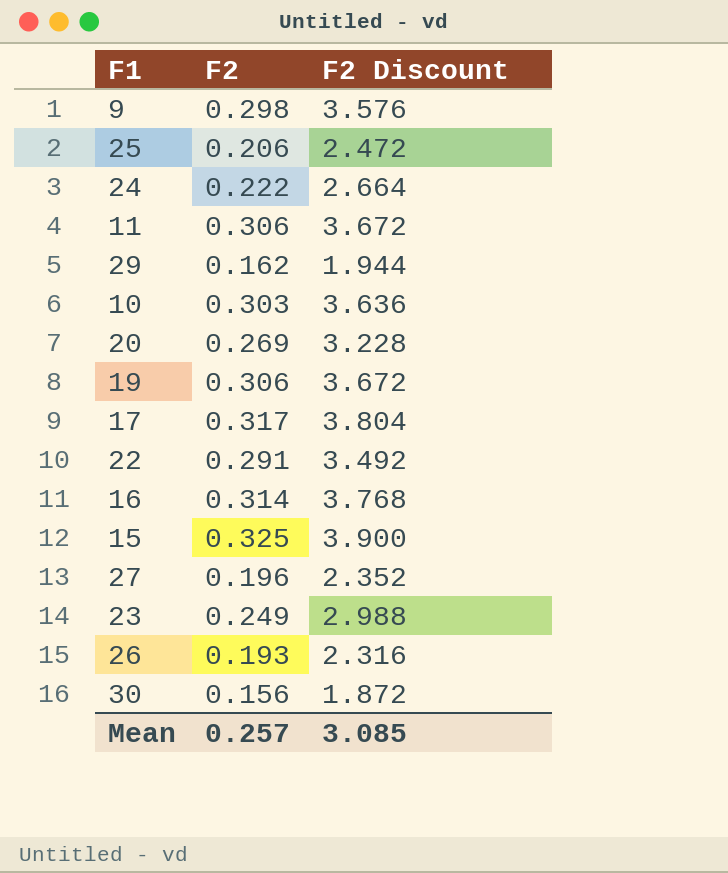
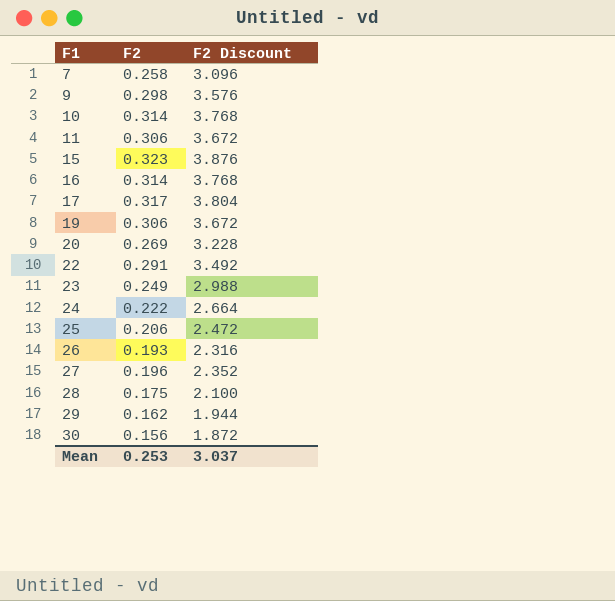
row order: none -> F1 ascending
row 7: none -> 0.258 | 3.096
10 | F2: 0.303 -> 0.314
10 | F2 Discount: 3.636 -> 3.768
15 | F2: 0.325 -> 0.323
15 | F2 Discount: 3.900 -> 3.876
row 28: none -> 0.175 | 2.100
Mean | F2: 0.257 -> 0.253
Mean | F2 Discount: 3.085 -> 3.037

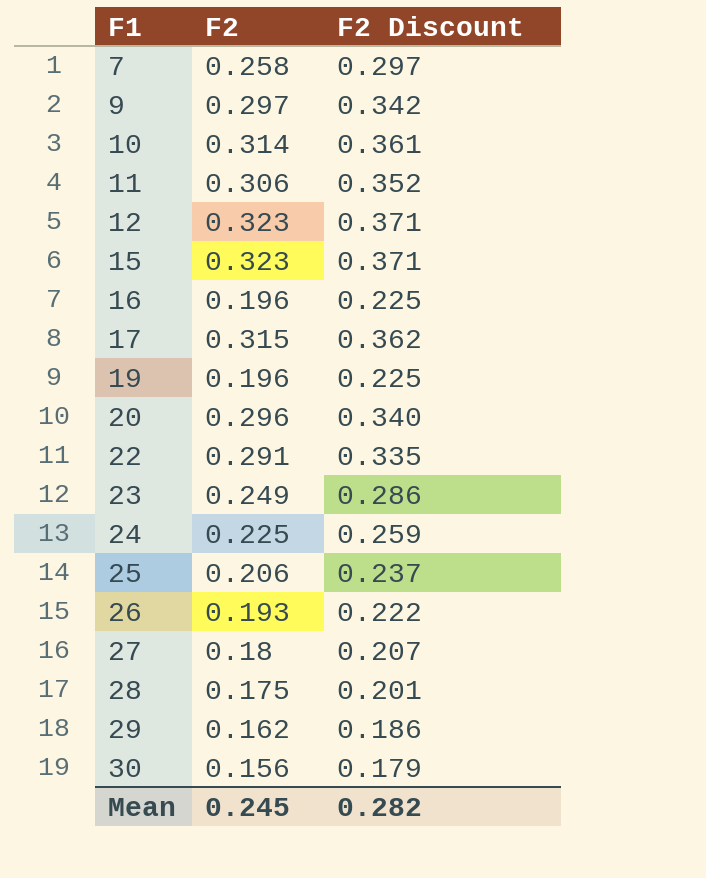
column F2 Discount | formula: [F2] * 12 -> [F2] * 1.15
9 | F2: 0.298 -> 0.297
row 12: none -> 0.323 | 0.371
16 | F2: 0.314 -> 0.196
17 | F2: 0.317 -> 0.315
19 | F2: 0.306 -> 0.196
20 | F2: 0.269 -> 0.296
24 | F2: 0.222 -> 0.225
27 | F2: 0.196 -> 0.18
Mean | F2: 0.253 -> 0.245
Mean | F2 Discount: 3.037 -> 0.282

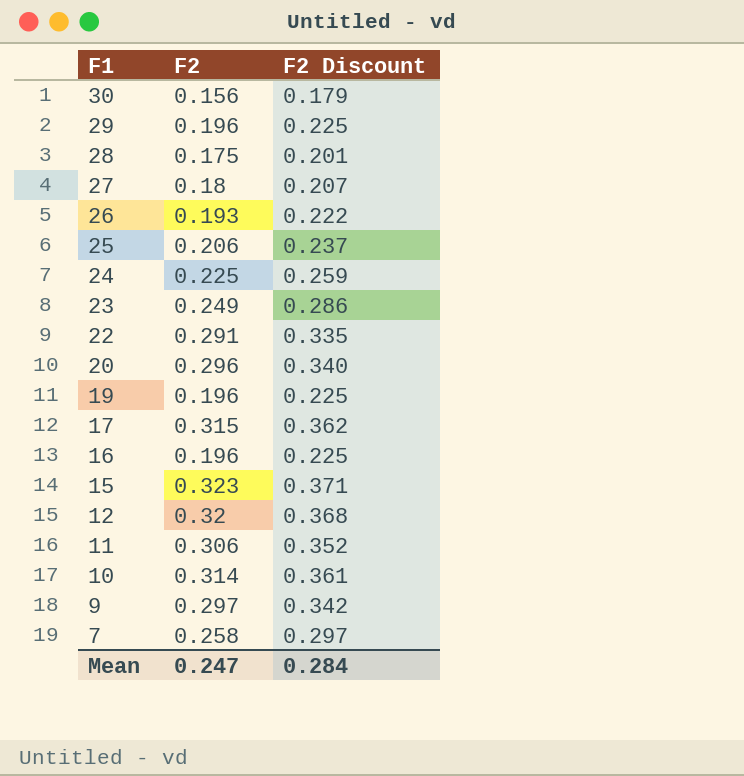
row order: F1 ascending -> F1 descending
29 | F2: 0.162 -> 0.196
29 | F2 Discount: 0.186 -> 0.225
12 | F2: 0.323 -> 0.32
12 | F2 Discount: 0.371 -> 0.368
Mean | F2: 0.245 -> 0.247
Mean | F2 Discount: 0.282 -> 0.284

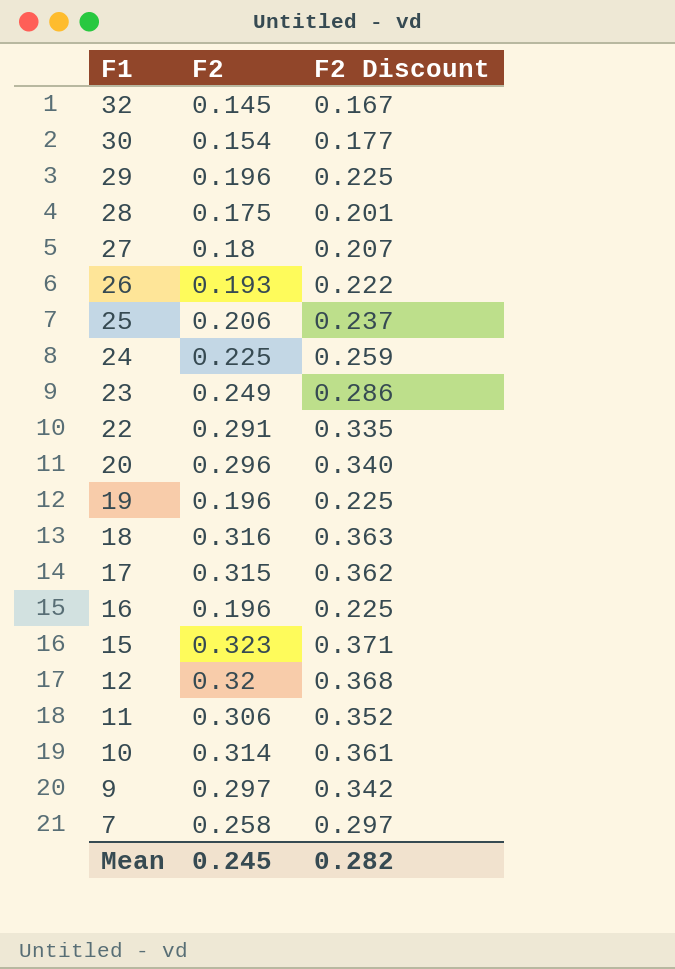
row 32: none -> 0.145 | 0.167
30 | F2: 0.156 -> 0.154
30 | F2 Discount: 0.179 -> 0.177
row 18: none -> 0.316 | 0.363
Mean | F2: 0.247 -> 0.245
Mean | F2 Discount: 0.284 -> 0.282

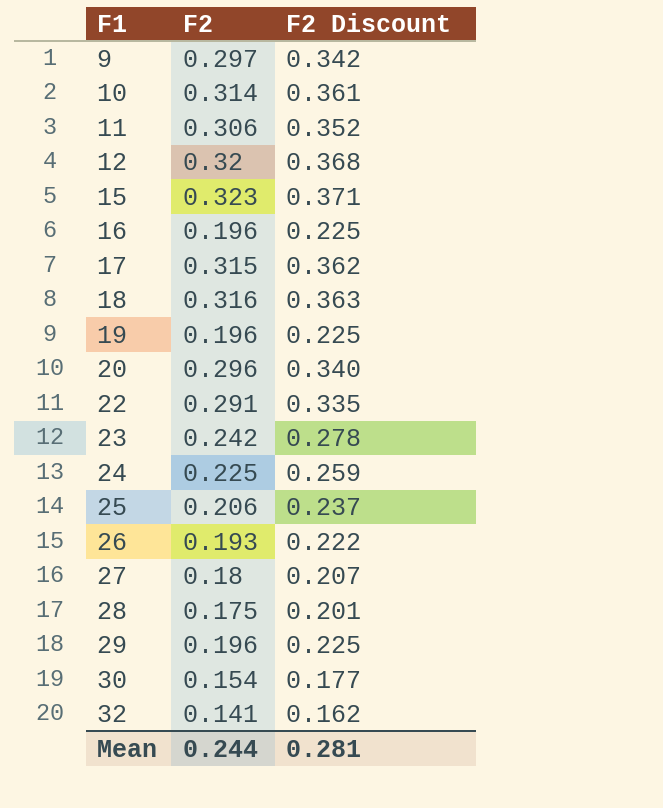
row order: F1 descending -> F1 ascending
row 7: 0.258 | 0.297 -> none
23 | F2: 0.249 -> 0.242
23 | F2 Discount: 0.286 -> 0.278
32 | F2: 0.145 -> 0.141
32 | F2 Discount: 0.167 -> 0.162
Mean | F2: 0.245 -> 0.244
Mean | F2 Discount: 0.282 -> 0.281

